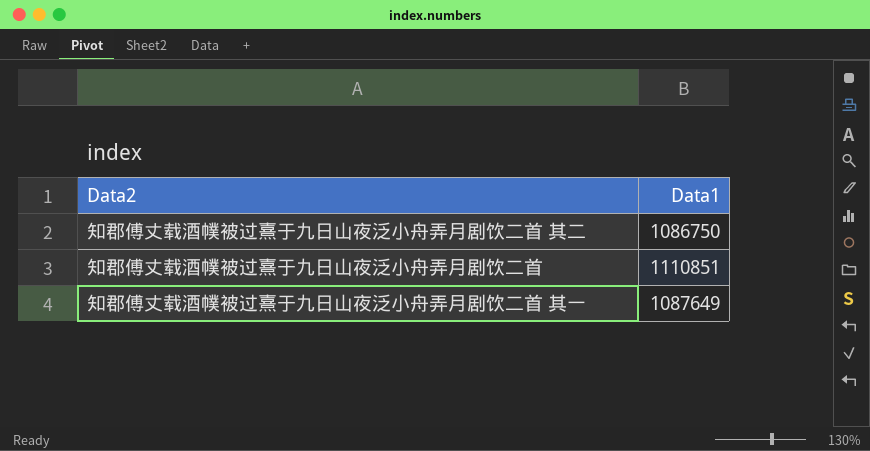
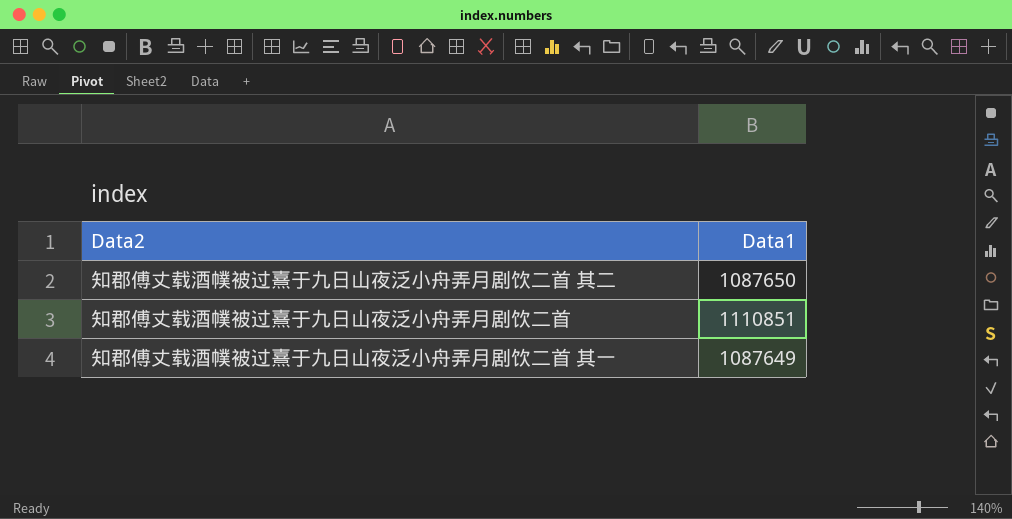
知郡傅丈载酒幞被过熹于九日山夜泛小舟弄月剧饮二首 其二 | Data1: 1086750 -> 1087650

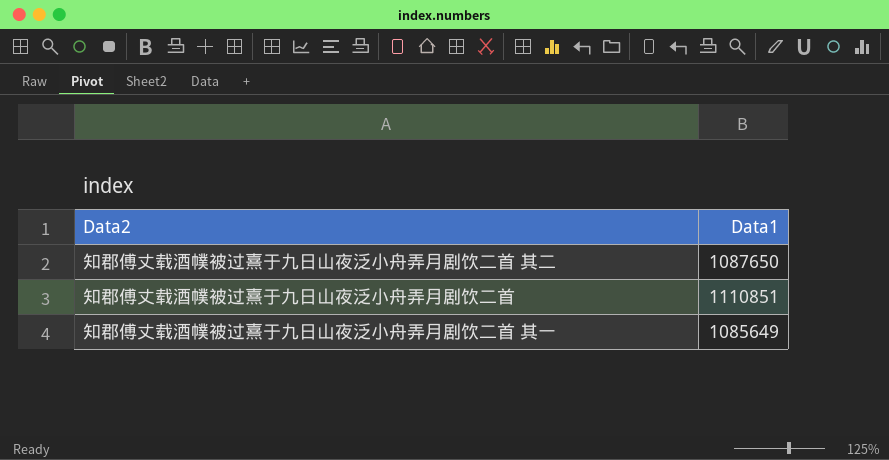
知郡傅丈载酒幞被过熹于九日山夜泛小舟弄月剧饮二首 其一 | Data1: 1087649 -> 1085649

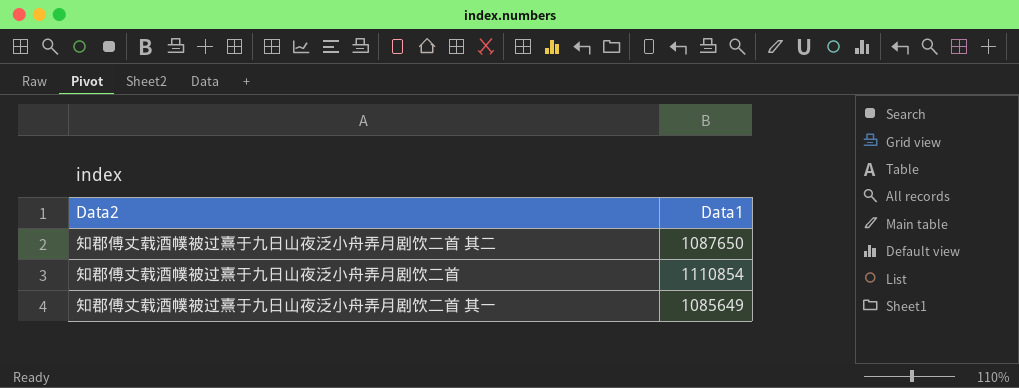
知郡傅丈载酒幞被过熹于九日山夜泛小舟弄月剧饮二首 | Data1: 1110851 -> 1110854

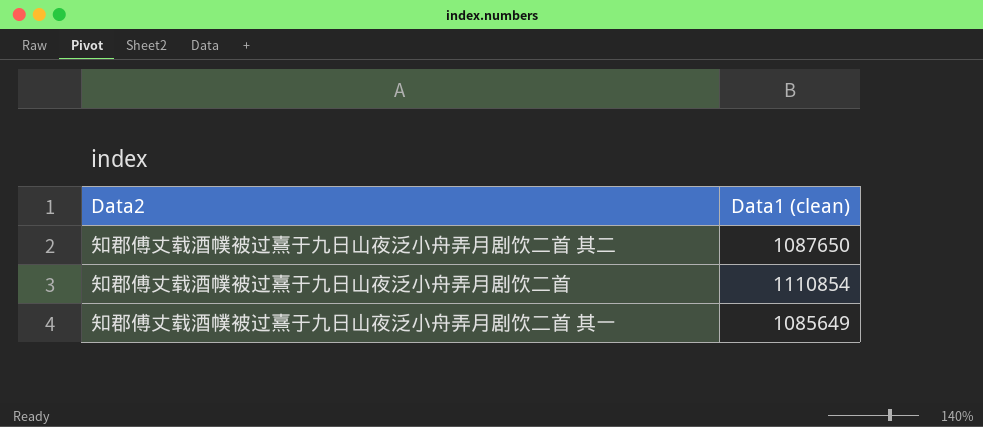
column name: Data1 -> Data1 (clean)

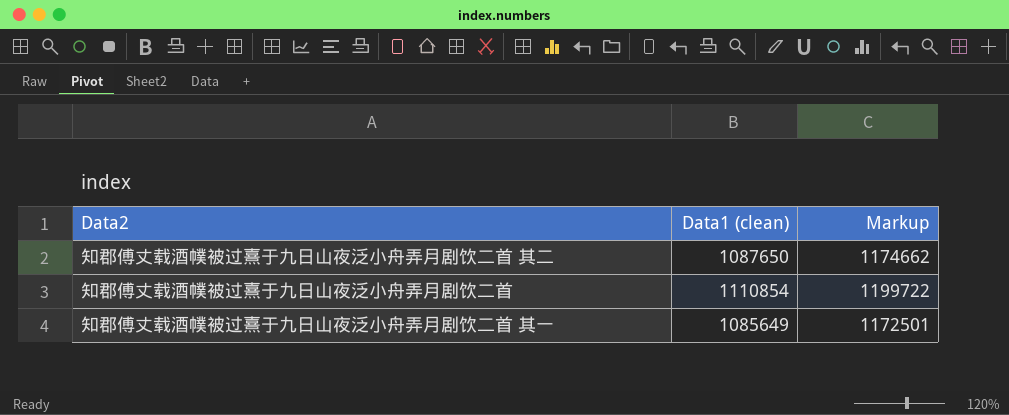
column Markup | formula: none -> [Data1 (clean)] * 1.08

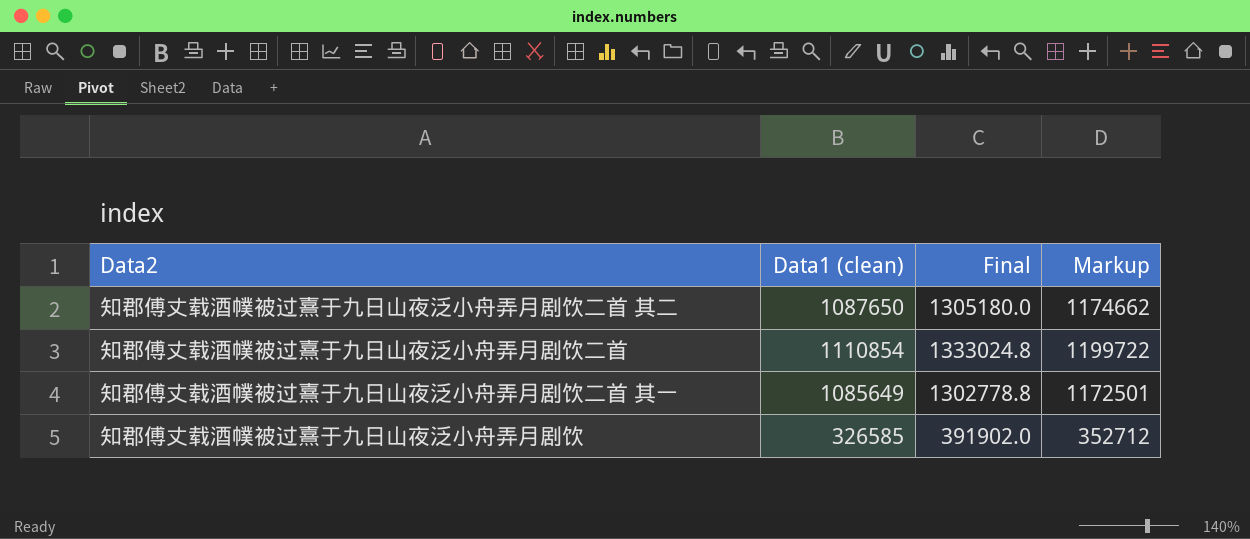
column Final | formula: none -> [Data1 (clean)] * 1.2
row 知郡傅丈载酒幞被过熹于九日山夜泛小舟弄月剧饮: none -> 326585 | 391902.0 | 352712

